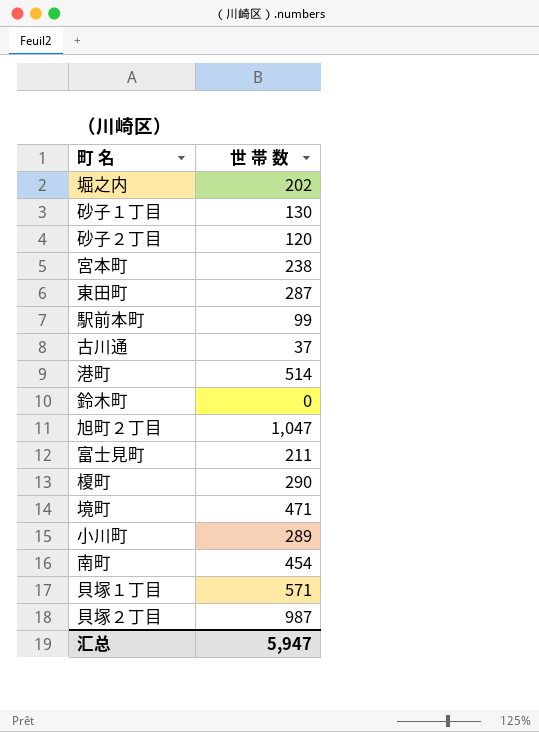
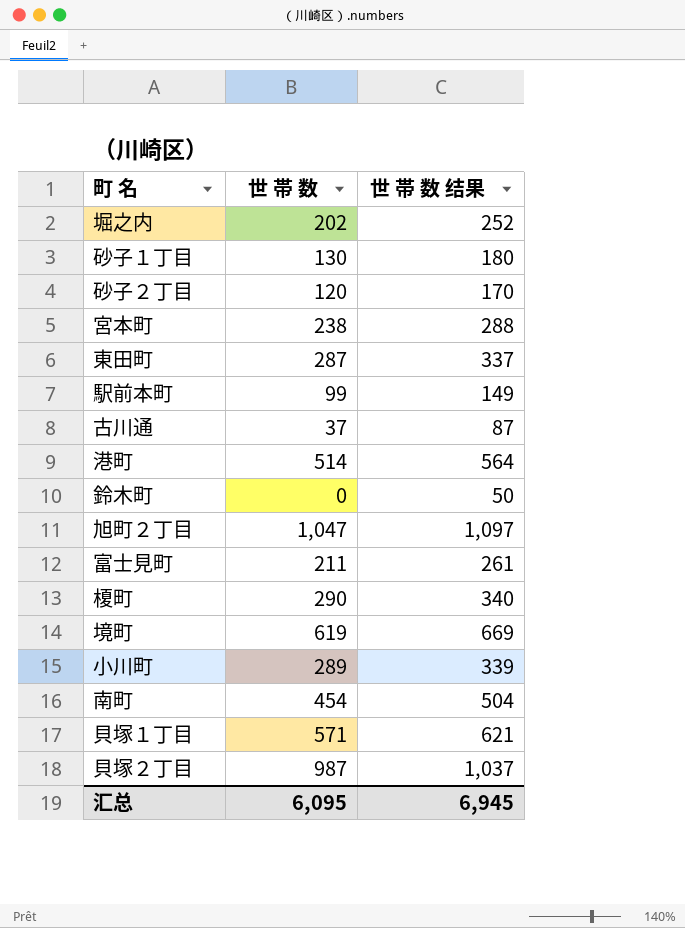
column 世 帯 数 结果 | formula: none -> [世 帯 数] + 50
境町 | 世 帯 数: 471 -> 619
汇总 | 世 帯 数: 5,947 -> 6,095

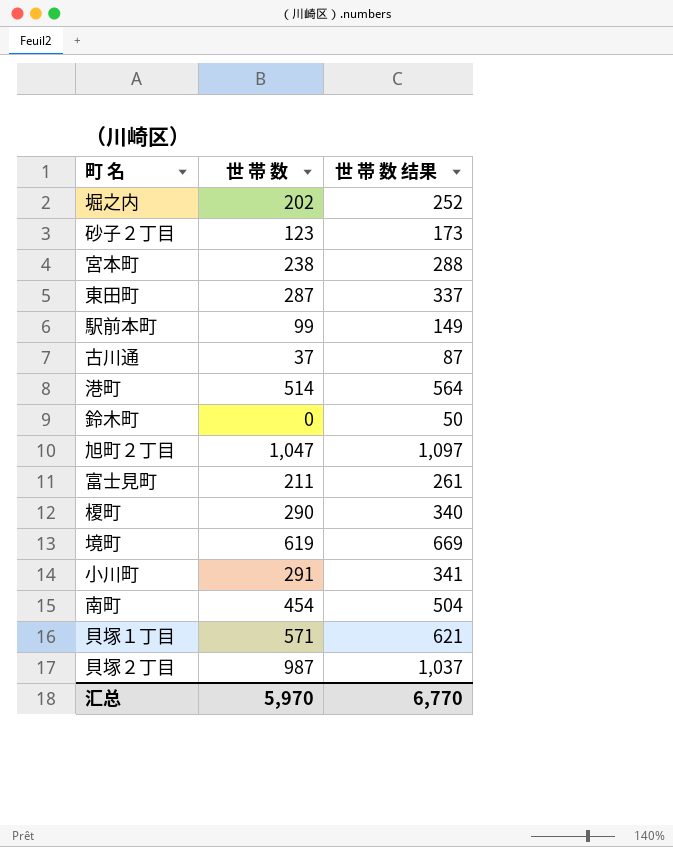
row 砂子１丁目: 130 | 180 -> none
砂子２丁目 | 世 帯 数: 120 -> 123
砂子２丁目 | 世 帯 数 结果: 170 -> 173
小川町 | 世 帯 数: 289 -> 291
小川町 | 世 帯 数 结果: 339 -> 341
汇总 | 世 帯 数: 6,095 -> 5,970
汇总 | 世 帯 数 结果: 6,945 -> 6,770

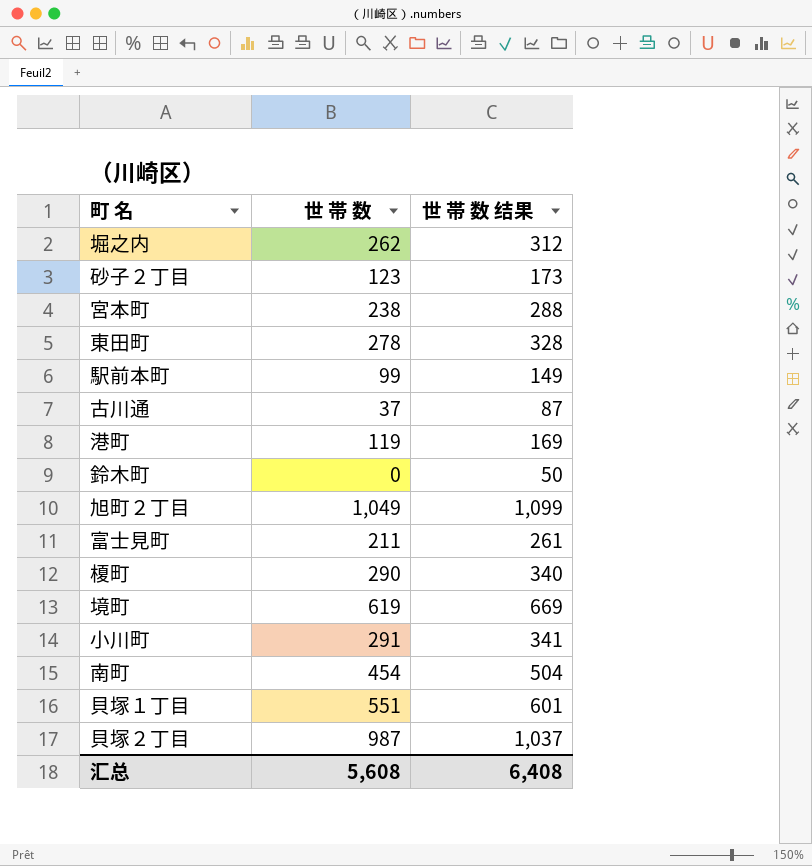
堀之内 | 世 帯 数: 202 -> 262
堀之内 | 世 帯 数 结果: 252 -> 312
東田町 | 世 帯 数: 287 -> 278
東田町 | 世 帯 数 结果: 337 -> 328
港町 | 世 帯 数: 514 -> 119
港町 | 世 帯 数 结果: 564 -> 169
旭町２丁目 | 世 帯 数: 1,047 -> 1,049
旭町２丁目 | 世 帯 数 结果: 1,097 -> 1,099
貝塚１丁目 | 世 帯 数: 571 -> 551
貝塚１丁目 | 世 帯 数 结果: 621 -> 601
汇总 | 世 帯 数: 5,970 -> 5,608
汇总 | 世 帯 数 结果: 6,770 -> 6,408

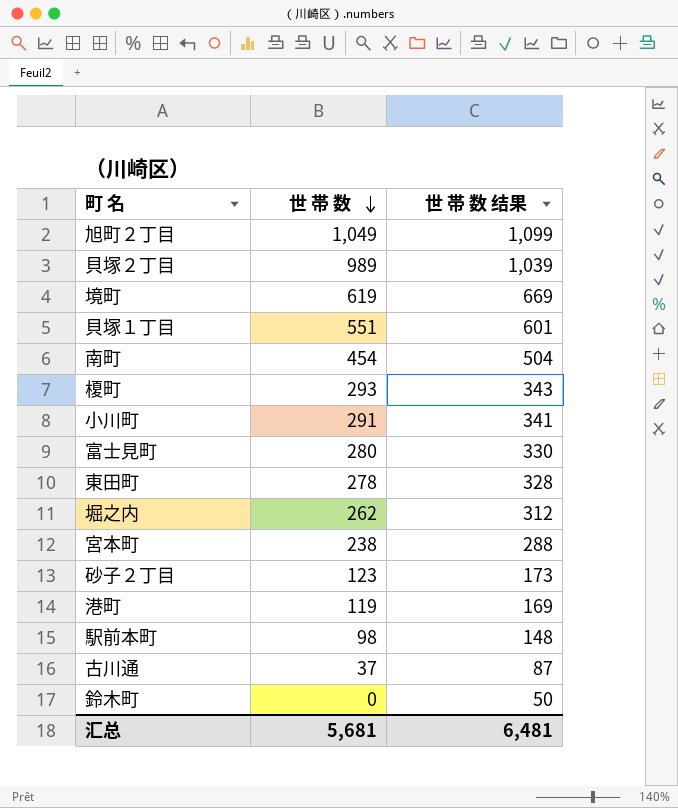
row order: none -> 世 帯 数 descending
貝塚２丁目 | 世 帯 数: 987 -> 989
貝塚２丁目 | 世 帯 数 结果: 1,037 -> 1,039
榎町 | 世 帯 数: 290 -> 293
榎町 | 世 帯 数 结果: 340 -> 343
富士見町 | 世 帯 数: 211 -> 280
富士見町 | 世 帯 数 结果: 261 -> 330
駅前本町 | 世 帯 数: 99 -> 98
駅前本町 | 世 帯 数 结果: 149 -> 148
汇总 | 世 帯 数: 5,608 -> 5,681
汇总 | 世 帯 数 结果: 6,408 -> 6,481

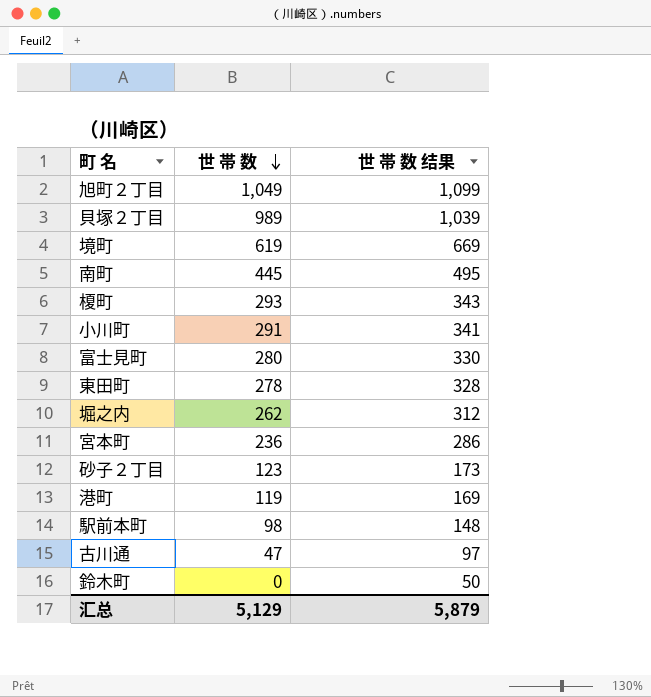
row 貝塚１丁目: 551 | 601 -> none
南町 | 世 帯 数: 454 -> 445
南町 | 世 帯 数 结果: 504 -> 495
宮本町 | 世 帯 数: 238 -> 236
宮本町 | 世 帯 数 结果: 288 -> 286
古川通 | 世 帯 数: 37 -> 47
古川通 | 世 帯 数 结果: 87 -> 97
汇总 | 世 帯 数: 5,681 -> 5,129
汇总 | 世 帯 数 结果: 6,481 -> 5,879

